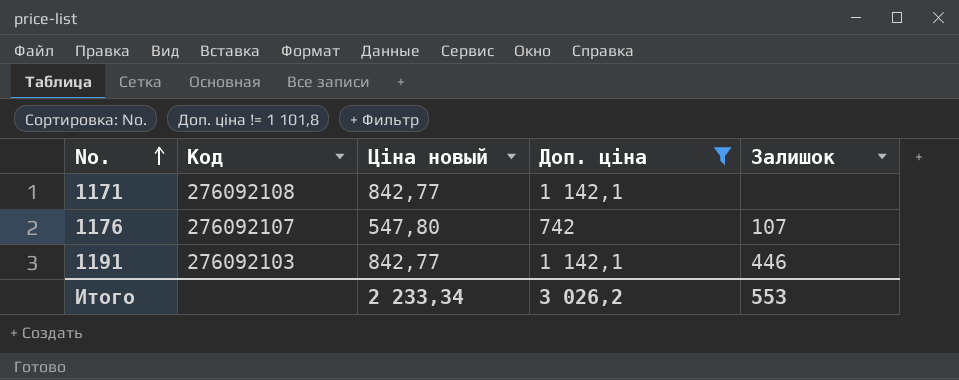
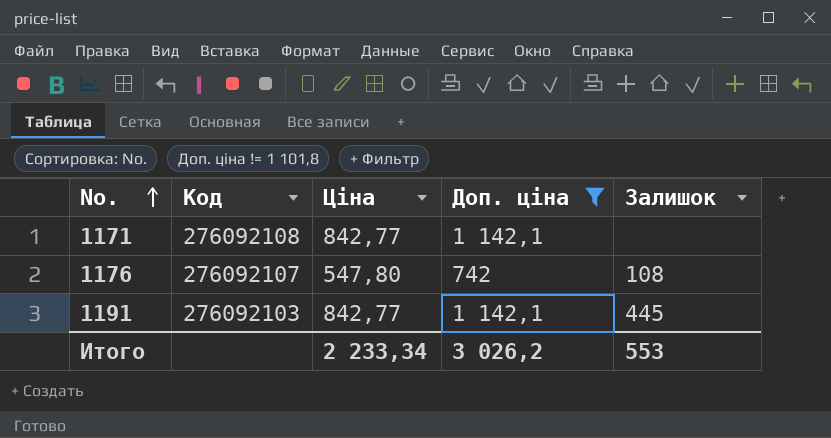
column name: Ціна новый -> Ціна
1176 | Залишок: 107 -> 108
1191 | Залишок: 446 -> 445

